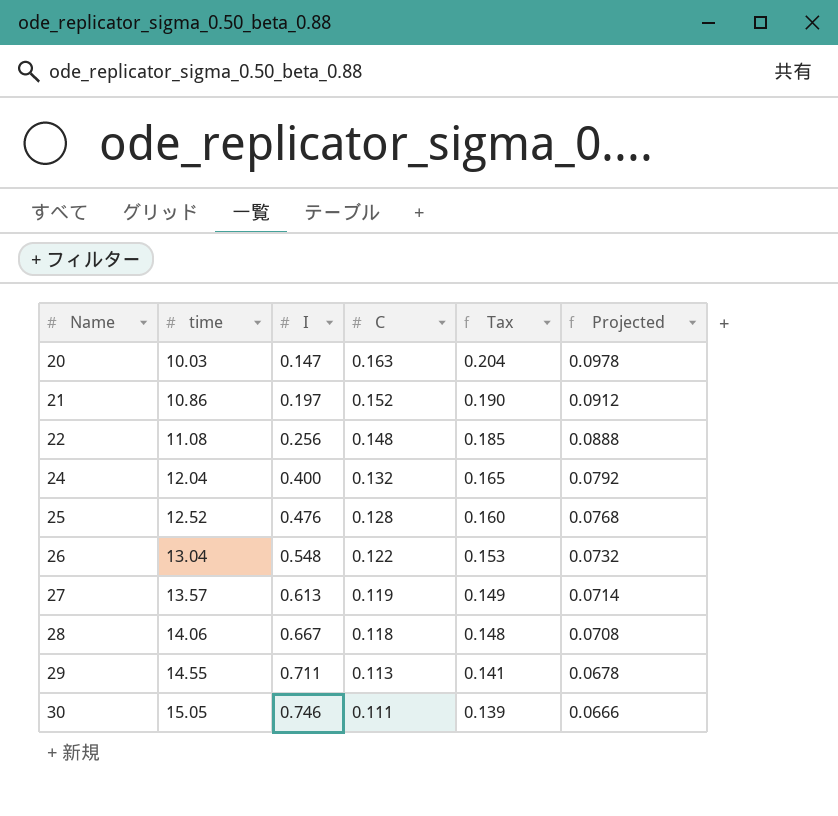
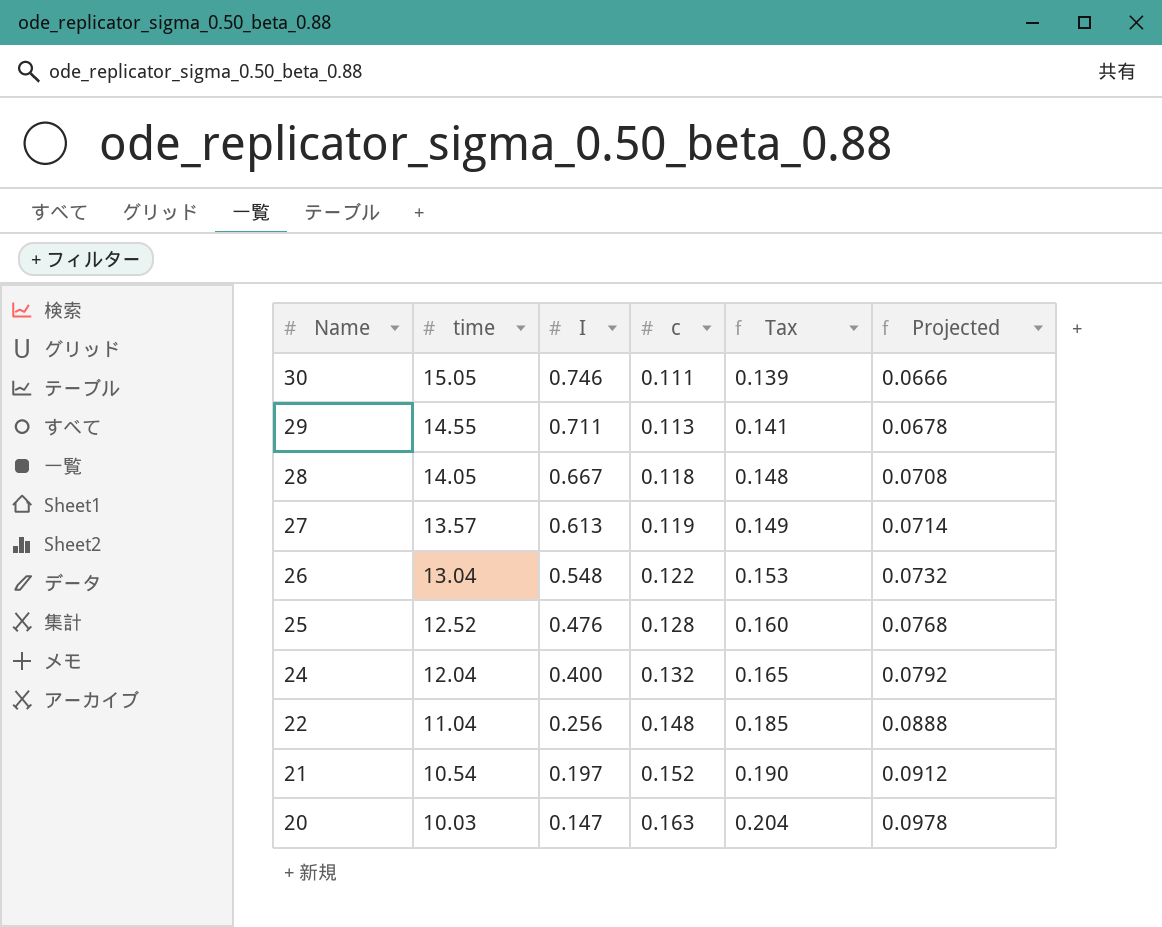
row order: Name ascending -> Name descending
column name: C -> c
28 | time: 14.06 -> 14.05
22 | time: 11.08 -> 11.04
21 | time: 10.86 -> 10.54

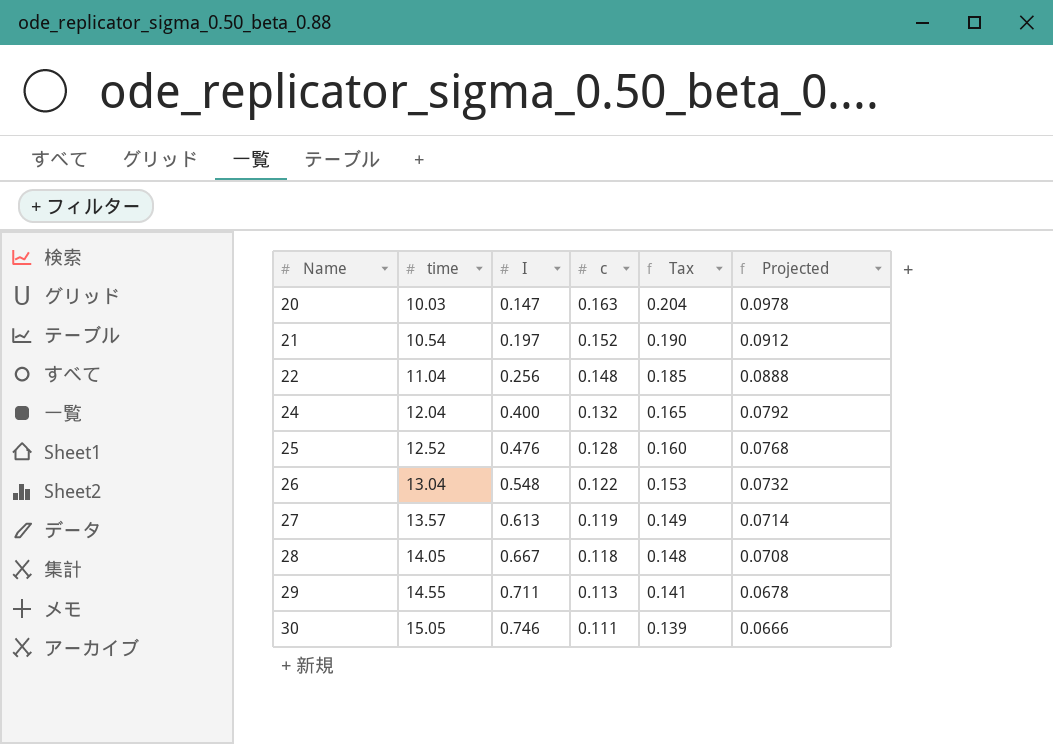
row order: Name descending -> Name ascending

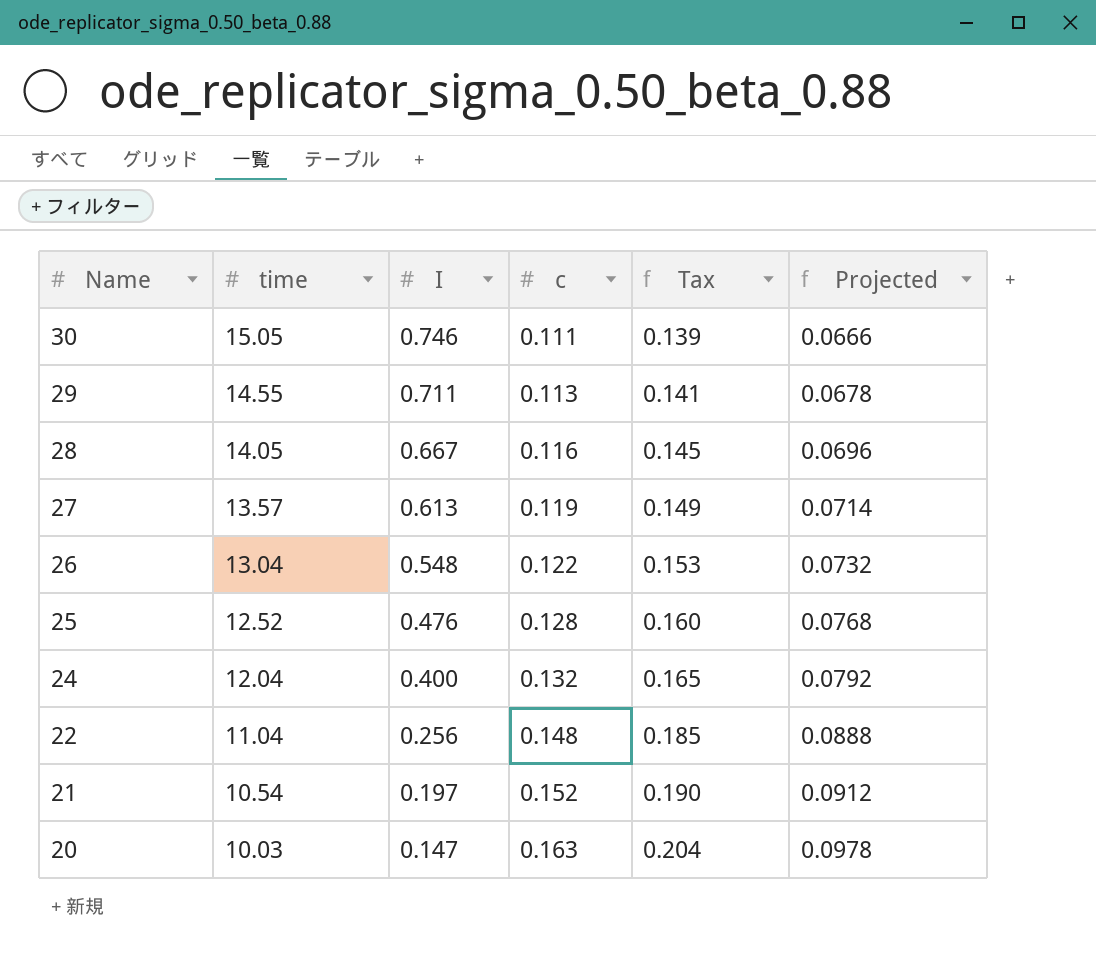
row order: Name ascending -> Name descending
28 | c: 0.118 -> 0.116
28 | Tax: 0.148 -> 0.145
28 | Projected: 0.0708 -> 0.0696

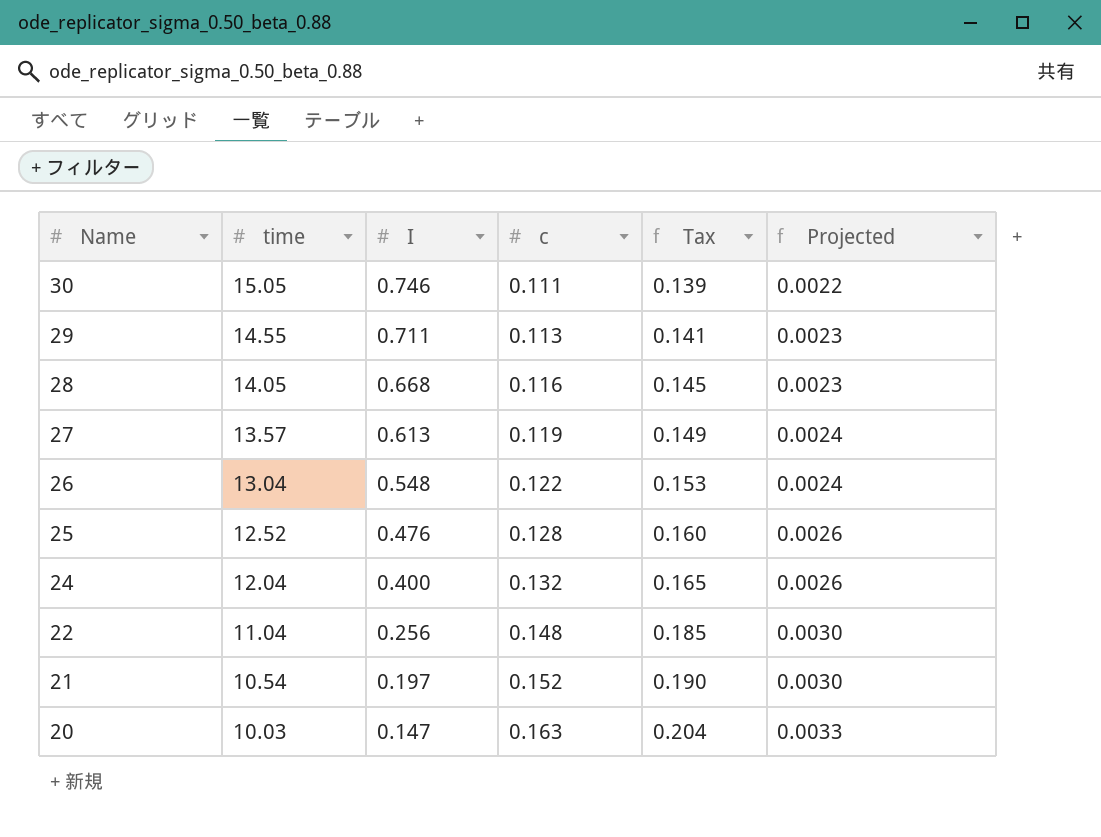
column Projected | formula: [c] * 0.6 -> [c] * 0.02
28 | I: 0.667 -> 0.668

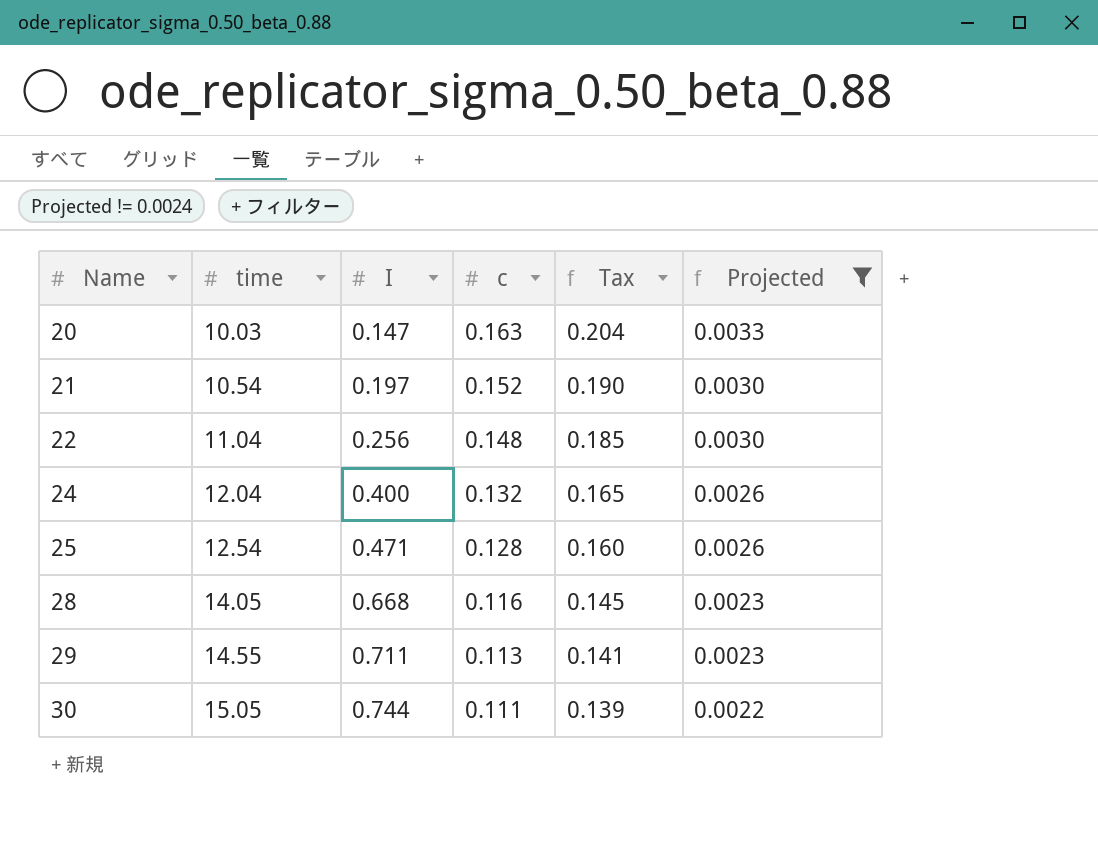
filter: none -> Projected != 0.0024
row order: Name descending -> Name ascending
25 | time: 12.52 -> 12.54
25 | I: 0.476 -> 0.471
30 | I: 0.746 -> 0.744

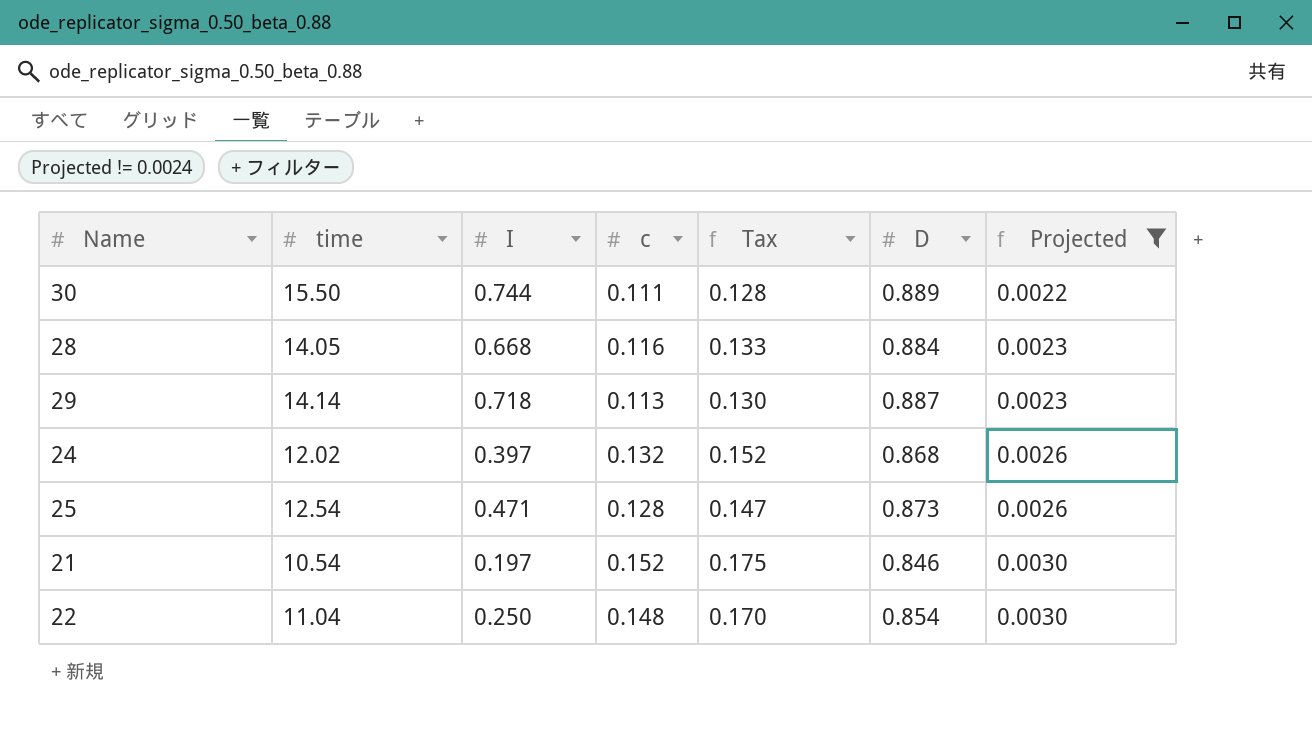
row order: Name ascending -> Projected ascending
column Tax | formula: [c] * 1.25 -> [c] * 1.15
column D | position: none -> 6
row 20: 10.03 | 0.147 | 0.163 | 0.204 | 0.0033 -> none
30 | time: 15.05 -> 15.50
29 | time: 14.55 -> 14.14
29 | I: 0.711 -> 0.718
24 | time: 12.04 -> 12.02
24 | I: 0.400 -> 0.397
22 | I: 0.256 -> 0.250

